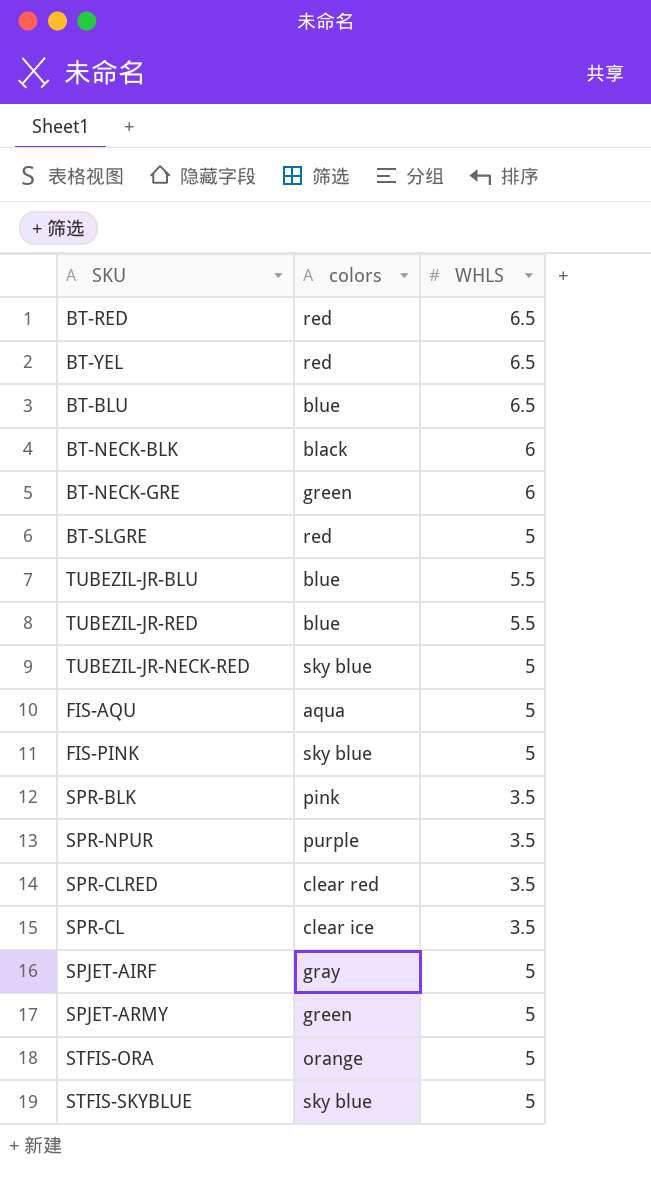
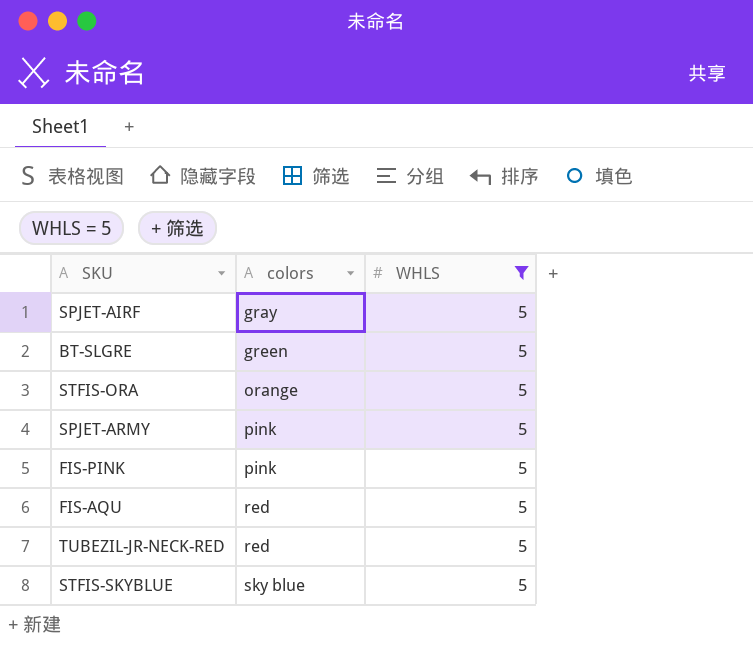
filter: none -> WHLS = 5
row order: none -> colors ascending
BT-SLGRE | colors: red -> green
SPJET-ARMY | colors: green -> pink
FIS-PINK | colors: sky blue -> pink
FIS-AQU | colors: aqua -> red
TUBEZIL-JR-NECK-RED | colors: sky blue -> red

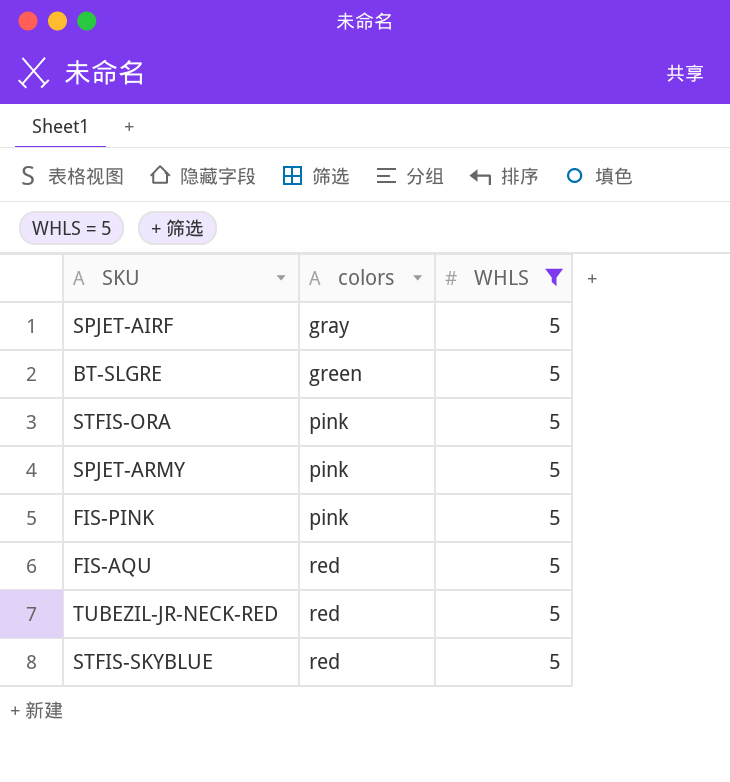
STFIS-ORA | colors: orange -> pink
STFIS-SKYBLUE | colors: sky blue -> red

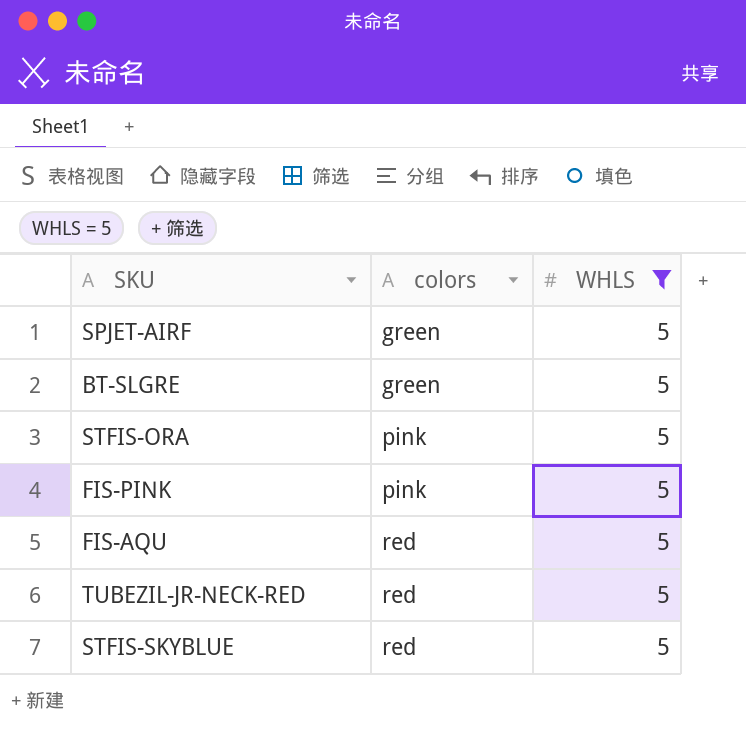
row SPJET-ARMY: pink | 5 -> none
SPJET-AIRF | colors: gray -> green

